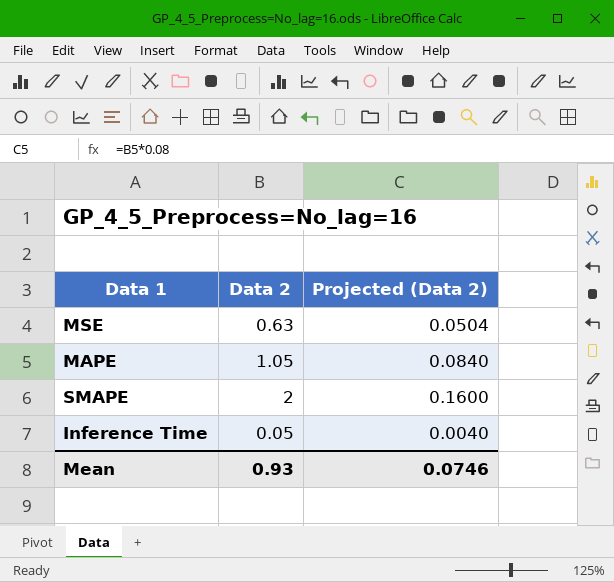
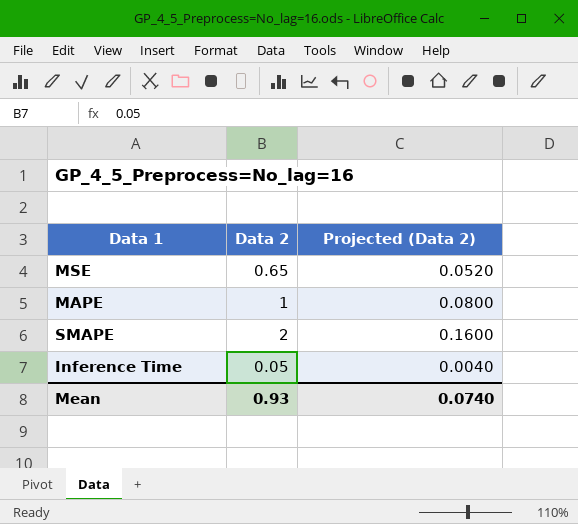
MSE | Data 2: 0.63 -> 0.65
MSE | Projected (Data 2): 0.0504 -> 0.0520
MAPE | Data 2: 1.05 -> 1
MAPE | Projected (Data 2): 0.0840 -> 0.0800
Mean | Projected (Data 2): 0.0746 -> 0.0740

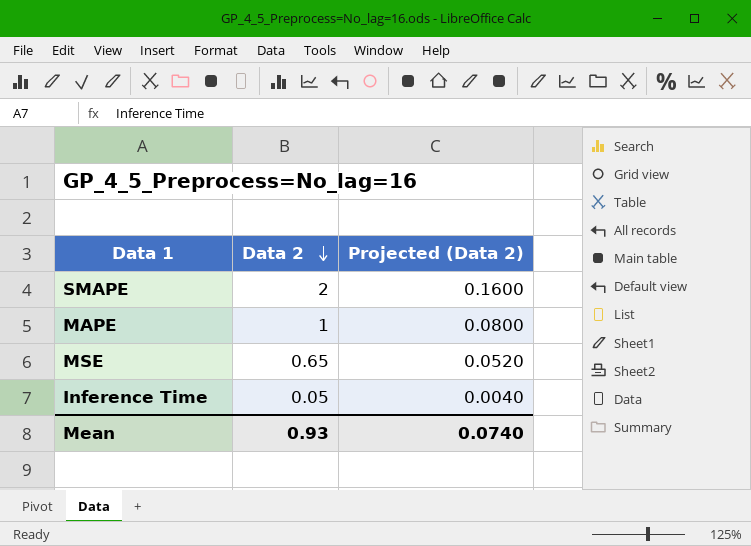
row order: none -> Data 2 descending

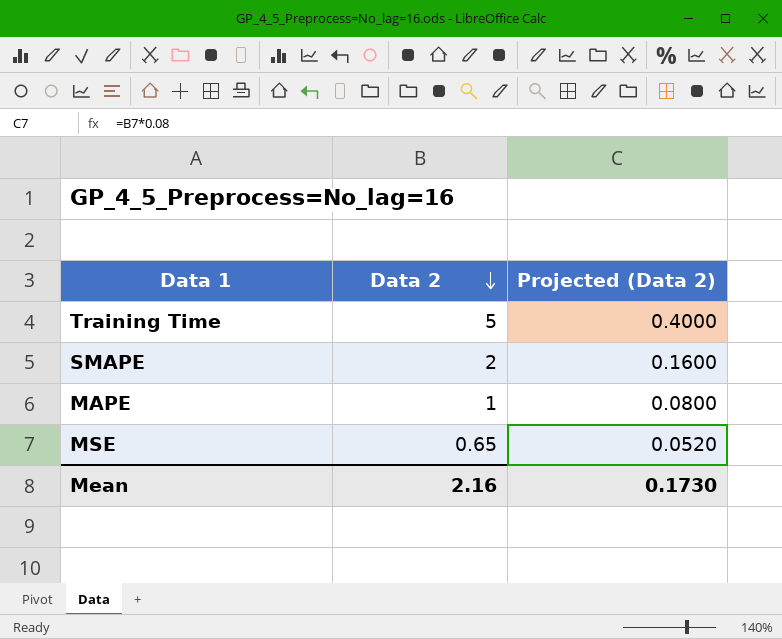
row Inference Time: 0.05 | 0.0040 -> none
row Training Time: none -> 5 | 0.4000
Mean | Data 2: 0.93 -> 2.16
Mean | Projected (Data 2): 0.0740 -> 0.1730

